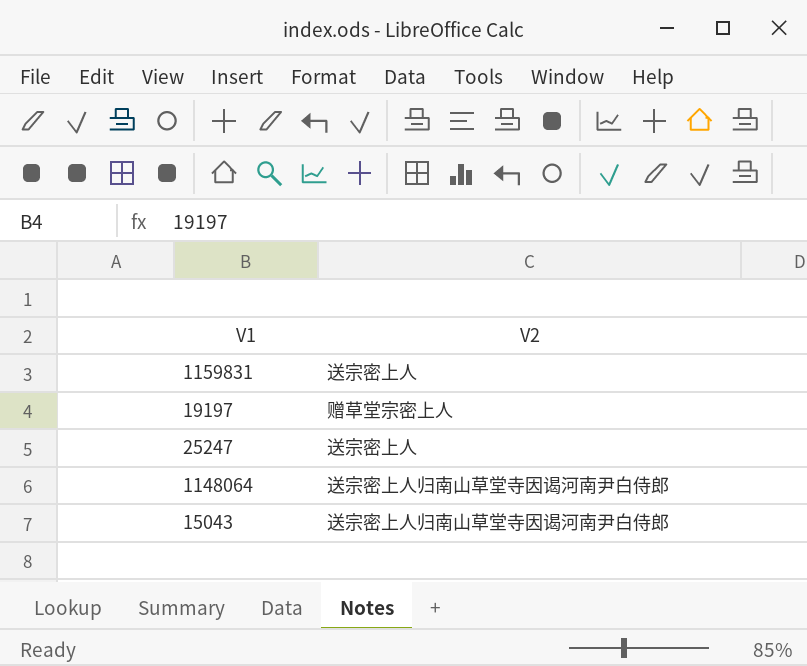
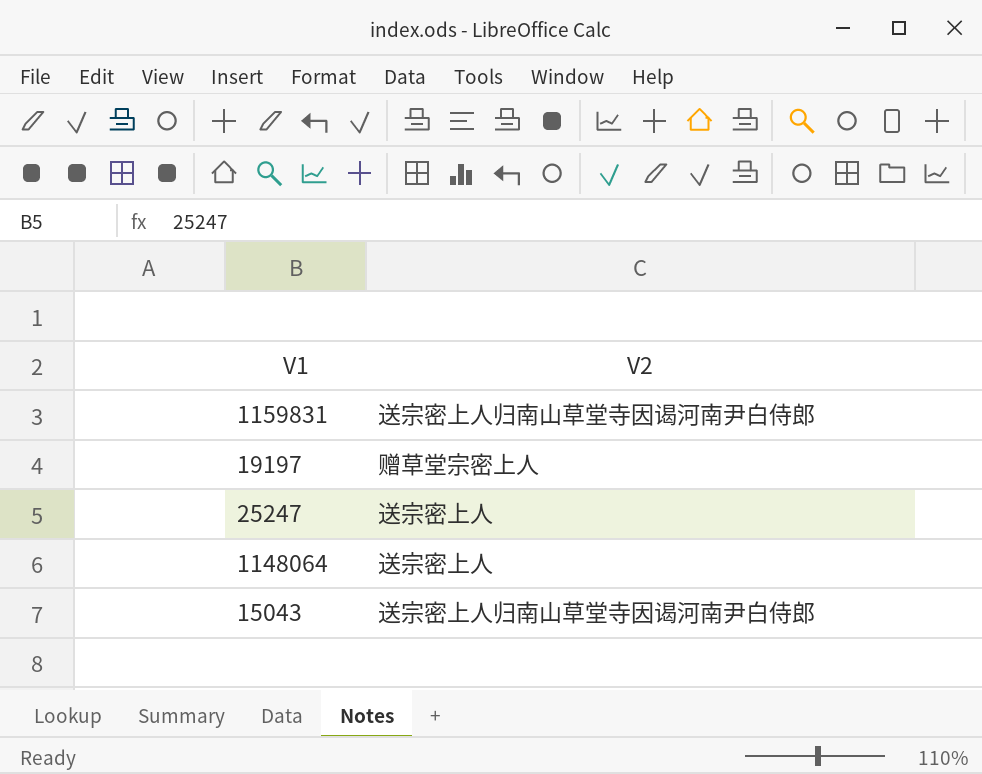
1159831 | V2: 送宗密上人 -> 送宗密上人归南山草堂寺因谒河南尹白侍郎
1148064 | V2: 送宗密上人归南山草堂寺因谒河南尹白侍郎 -> 送宗密上人

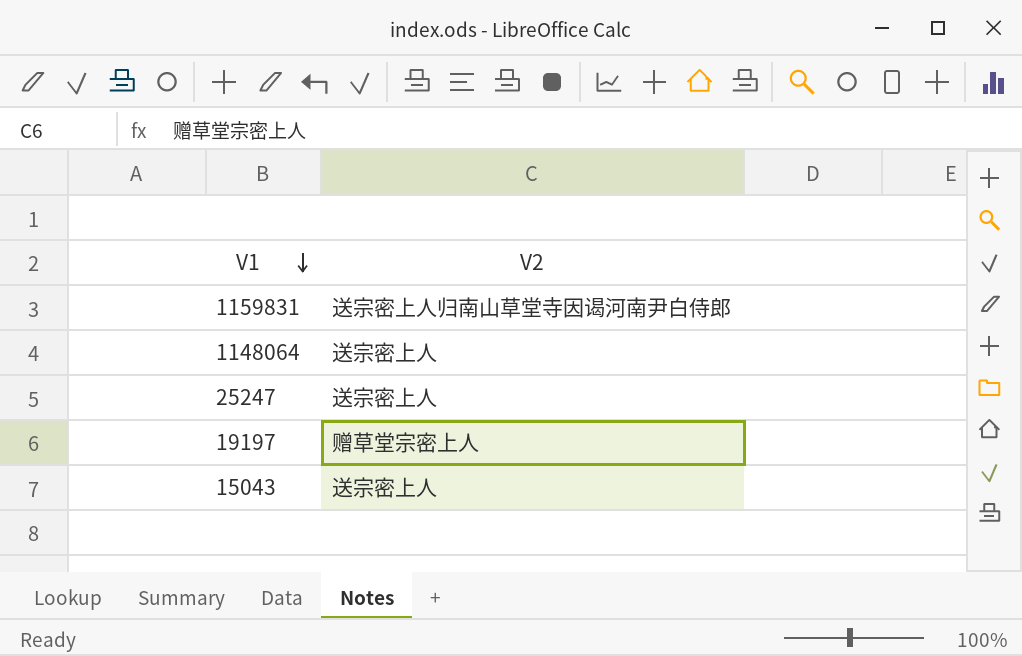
row order: none -> V1 descending
15043 | V2: 送宗密上人归南山草堂寺因谒河南尹白侍郎 -> 送宗密上人

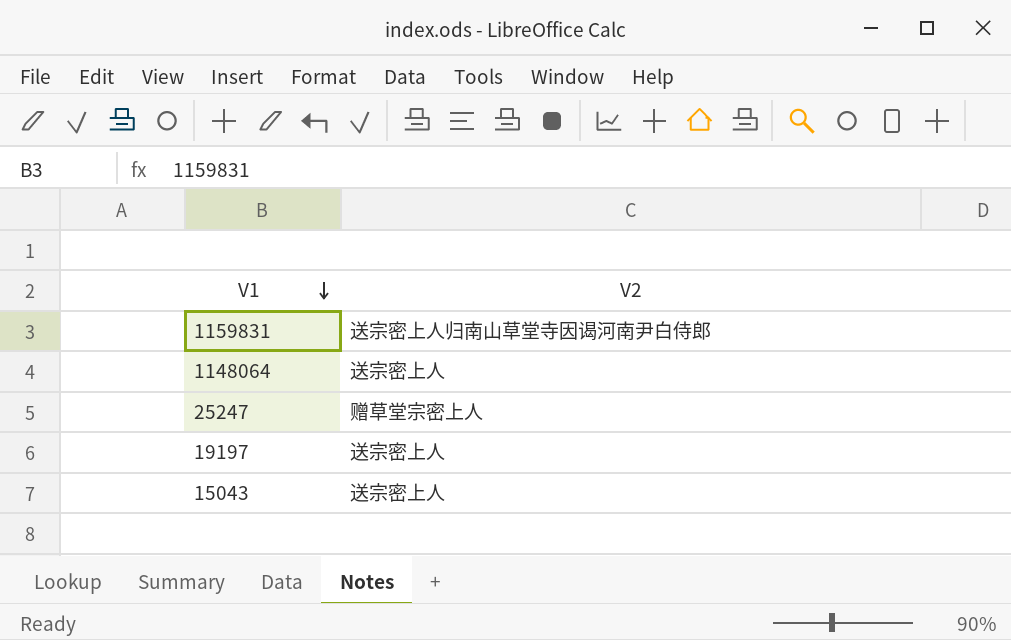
25247 | V2: 送宗密上人 -> 赠草堂宗密上人
19197 | V2: 赠草堂宗密上人 -> 送宗密上人

